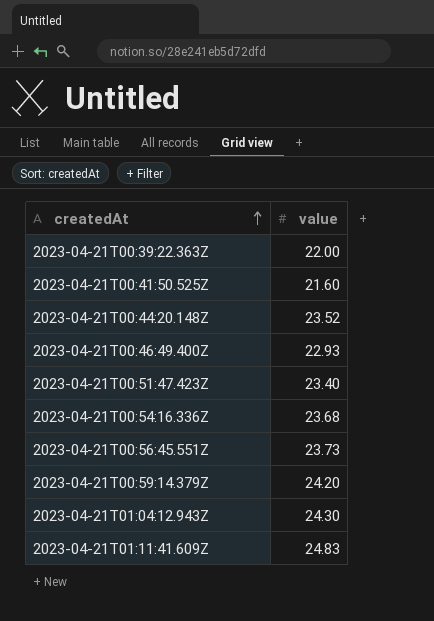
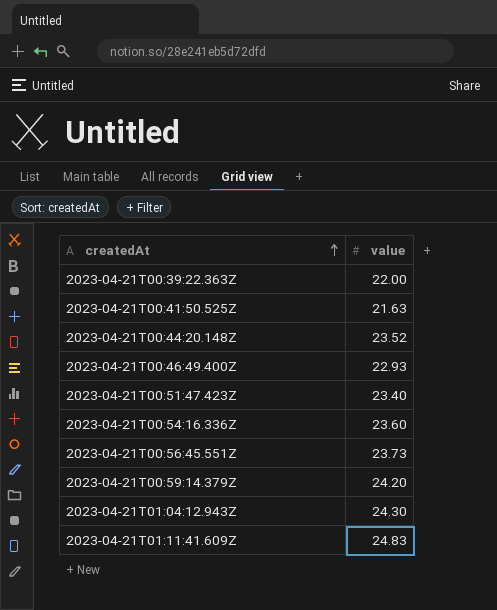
2023-04-21T00:41:50.525Z | value: 21.60 -> 21.63
2023-04-21T00:54:16.336Z | value: 23.68 -> 23.60

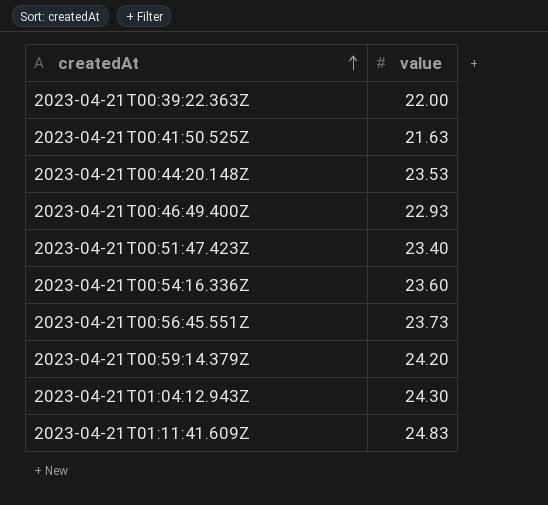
2023-04-21T00:44:20.148Z | value: 23.52 -> 23.53

